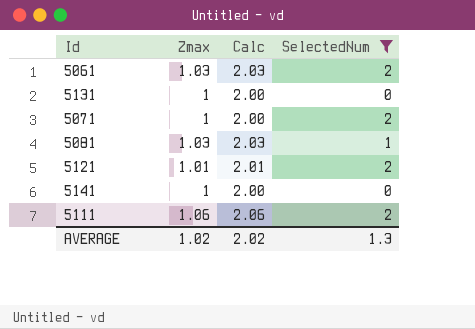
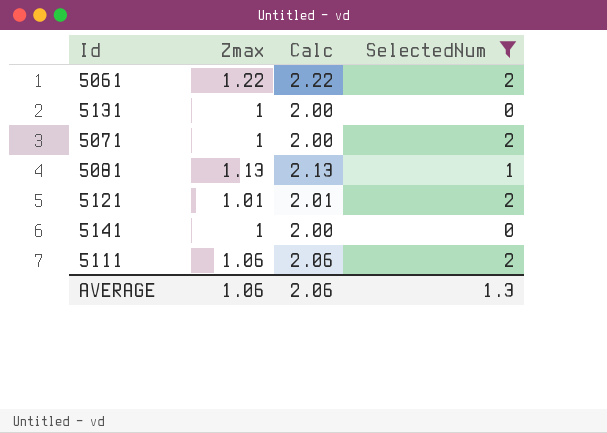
5061 | Zmax: 1.03 -> 1.22
5061 | Calc: 2.03 -> 2.22
5081 | Zmax: 1.03 -> 1.13
5081 | Calc: 2.03 -> 2.13
AVERAGE | Zmax: 1.02 -> 1.06
AVERAGE | Calc: 2.02 -> 2.06

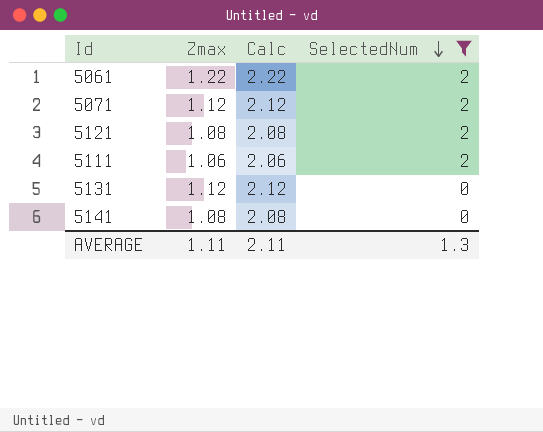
row order: none -> SelectedNum descending
row 5081: 1.13 | 2.13 | 1 -> none
5071 | Zmax: 1 -> 1.12
5071 | Calc: 2.00 -> 2.12
5121 | Zmax: 1.01 -> 1.08
5121 | Calc: 2.01 -> 2.08
5131 | Zmax: 1 -> 1.12
5131 | Calc: 2.00 -> 2.12
5141 | Zmax: 1 -> 1.08
5141 | Calc: 2.00 -> 2.08
AVERAGE | Zmax: 1.06 -> 1.11
AVERAGE | Calc: 2.06 -> 2.11

